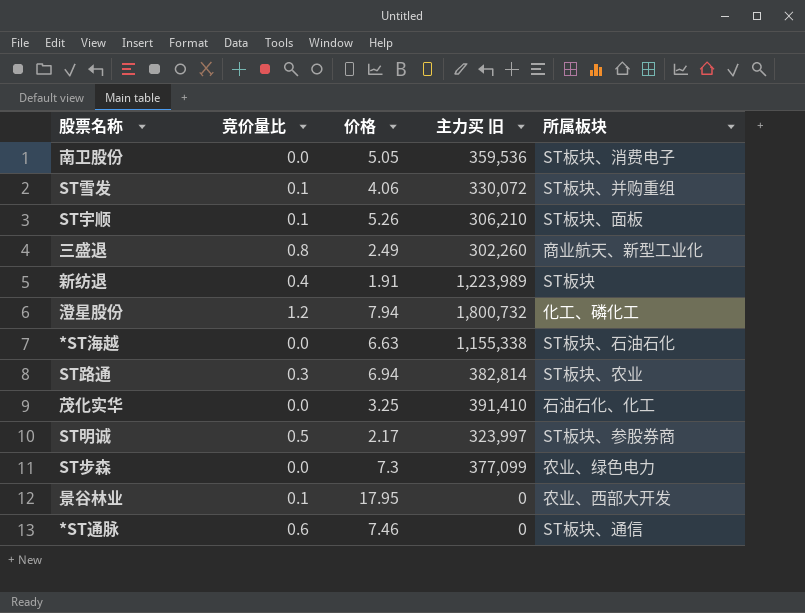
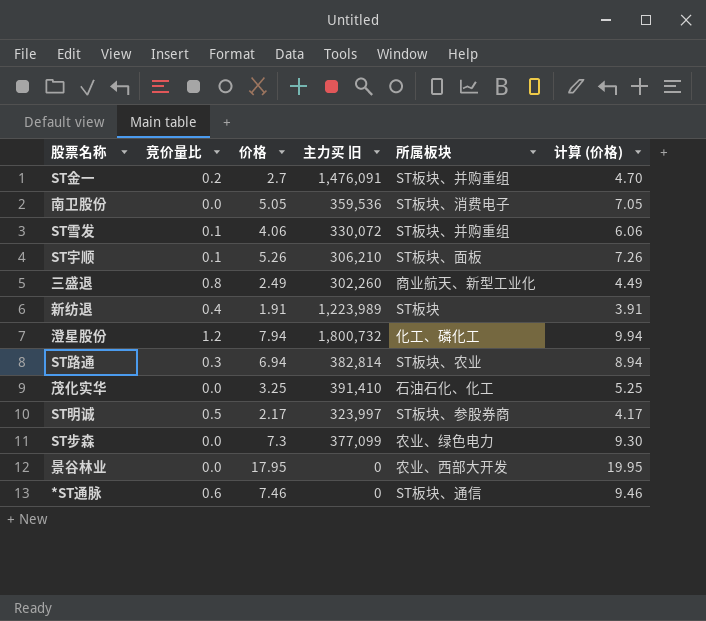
column 计算 (价格) | formula: none -> [价格] + 2
row *ST海越: 0.0 | 6.63 | 1,155,338 | ST板块、石油石化 -> none
row ST金一: none -> 0.2 | 2.7 | 1,476,091 | ST板块、并购重组 | 4.70
景谷林业 | 竞价量比: 0.1 -> 0.0

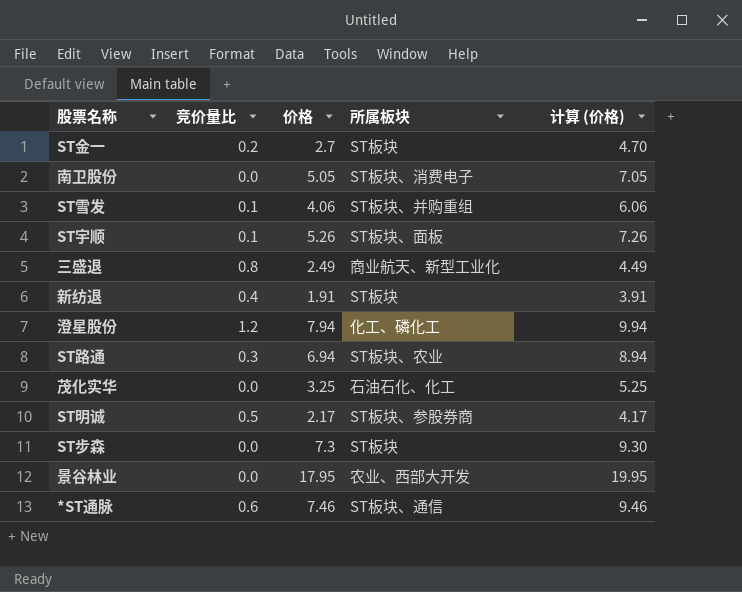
column 主力买 旧 | position: 4 -> none
ST金一 | 所属板块: ST板块、并购重组 -> ST板块
ST步森 | 所属板块: 农业、绿色电力 -> ST板块

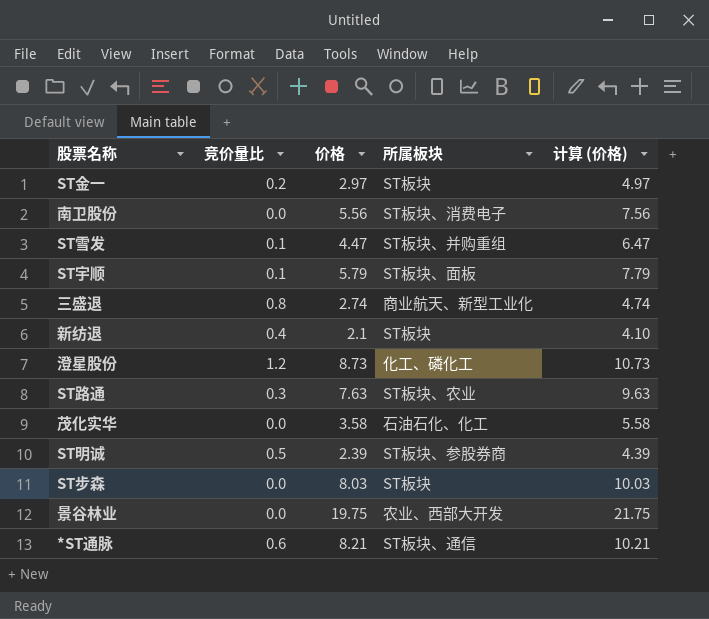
ST金一 | 价格: 2.7 -> 2.97
ST金一 | 计算 (价格): 4.70 -> 4.97
南卫股份 | 价格: 5.05 -> 5.56
南卫股份 | 计算 (价格): 7.05 -> 7.56
ST雪发 | 价格: 4.06 -> 4.47
ST雪发 | 计算 (价格): 6.06 -> 6.47
ST宇顺 | 价格: 5.26 -> 5.79
ST宇顺 | 计算 (价格): 7.26 -> 7.79
三盛退 | 价格: 2.49 -> 2.74
三盛退 | 计算 (价格): 4.49 -> 4.74
新纺退 | 价格: 1.91 -> 2.1
新纺退 | 计算 (价格): 3.91 -> 4.10
澄星股份 | 价格: 7.94 -> 8.73
澄星股份 | 计算 (价格): 9.94 -> 10.73
ST路通 | 价格: 6.94 -> 7.63
ST路通 | 计算 (价格): 8.94 -> 9.63
茂化实华 | 价格: 3.25 -> 3.58
茂化实华 | 计算 (价格): 5.25 -> 5.58
ST明诚 | 价格: 2.17 -> 2.39
ST明诚 | 计算 (价格): 4.17 -> 4.39
ST步森 | 价格: 7.3 -> 8.03
ST步森 | 计算 (价格): 9.30 -> 10.03
景谷林业 | 价格: 17.95 -> 19.75
景谷林业 | 计算 (价格): 19.95 -> 21.75
*ST通脉 | 价格: 7.46 -> 8.21
*ST通脉 | 计算 (价格): 9.46 -> 10.21

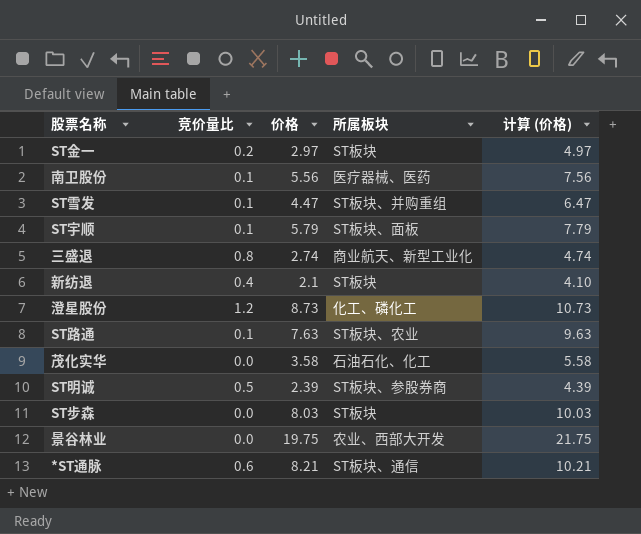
南卫股份 | 竞价量比: 0.0 -> 0.1
南卫股份 | 所属板块: ST板块、消费电子 -> 医疗器械、医药
ST路通 | 竞价量比: 0.3 -> 0.1

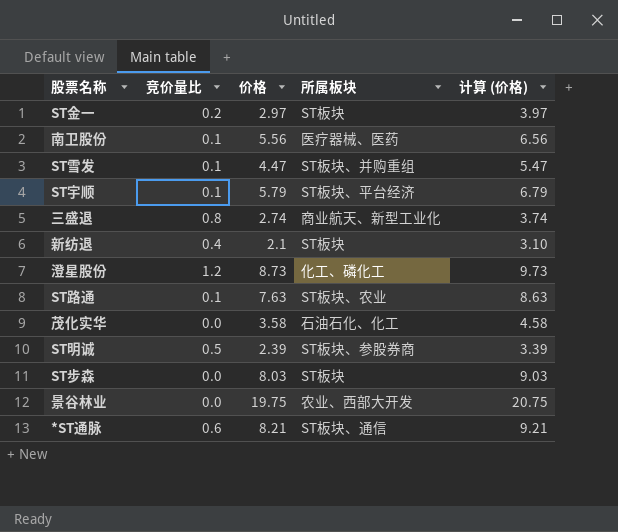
column 计算 (价格) | formula: [价格] + 2 -> [价格] + 1
ST宇顺 | 所属板块: ST板块、面板 -> ST板块、平台经济

